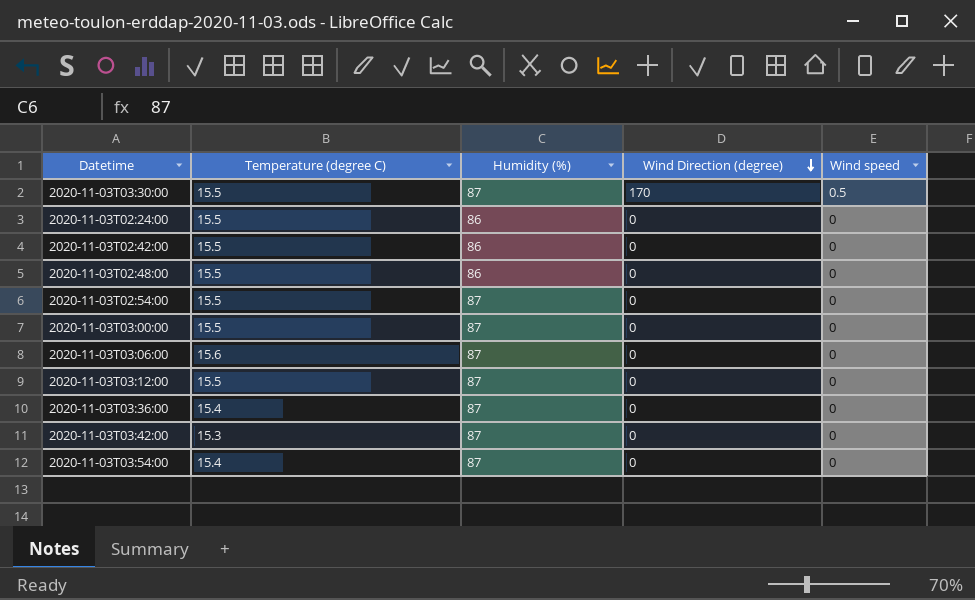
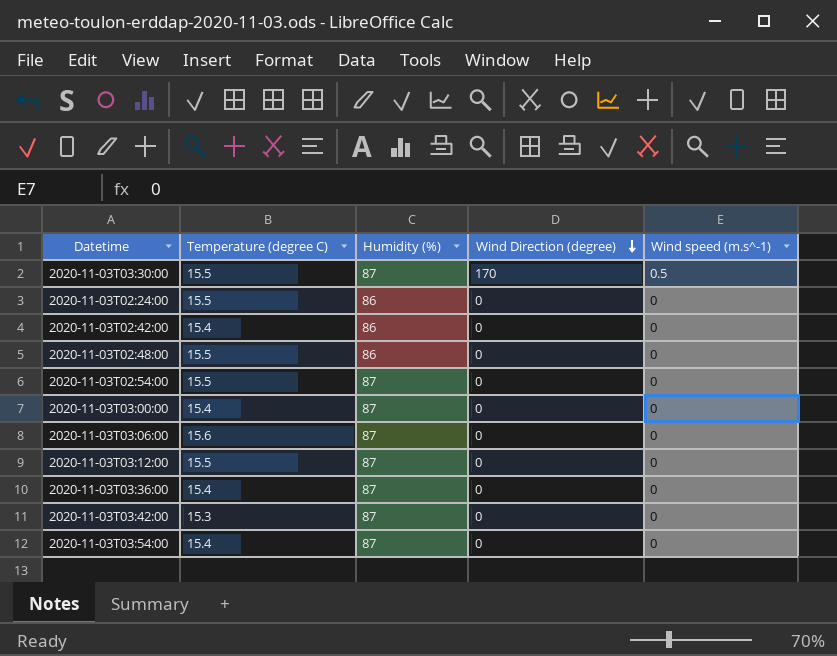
column name: Wind speed -> Wind speed (m.s^-1)
2020-11-03T02:42:00 | Temperature (degree C): 15.5 -> 15.4
2020-11-03T03:00:00 | Temperature (degree C): 15.5 -> 15.4

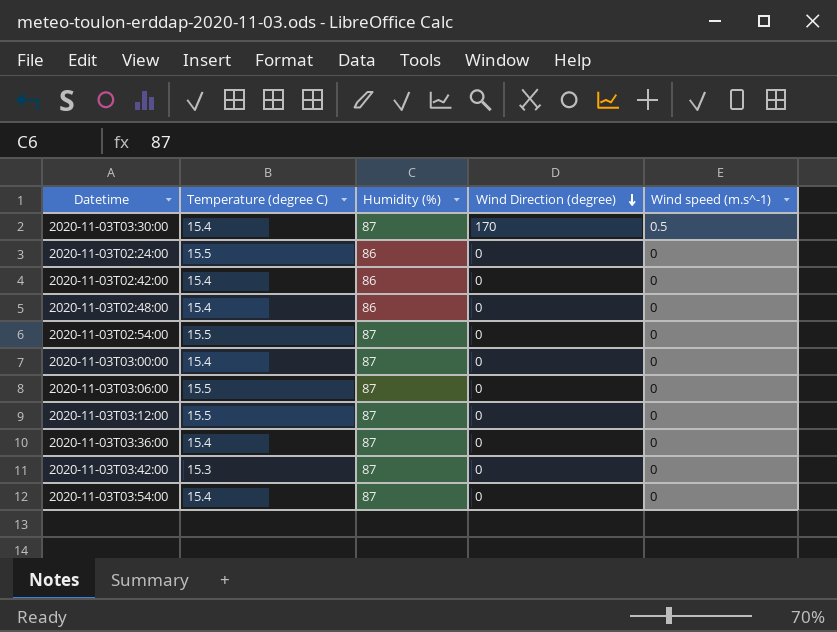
2020-11-03T03:30:00 | Temperature (degree C): 15.5 -> 15.4
2020-11-03T02:48:00 | Temperature (degree C): 15.5 -> 15.4
2020-11-03T03:06:00 | Temperature (degree C): 15.6 -> 15.5

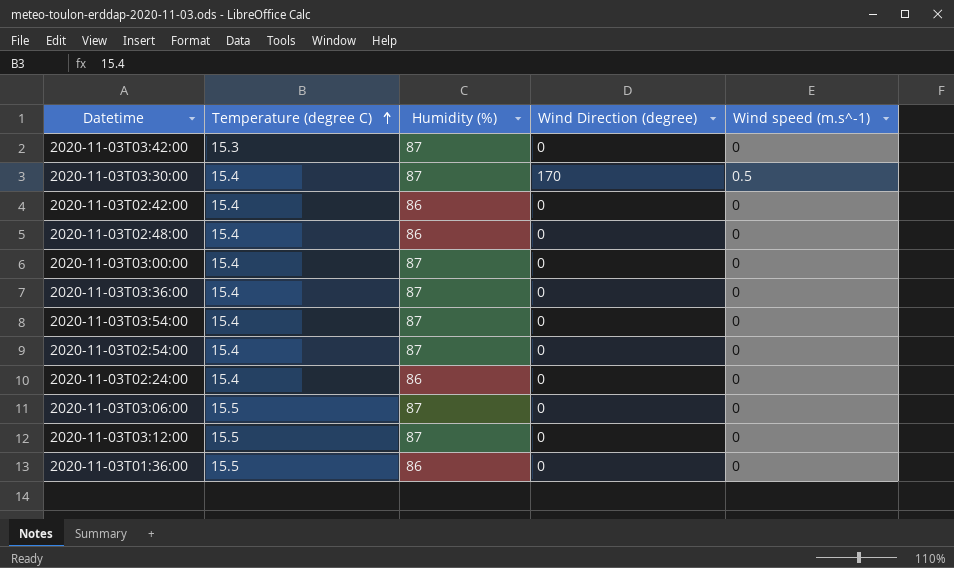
row order: Wind Direction (degree) descending -> Temperature (degree C) ascending
2020-11-03T02:54:00 | Temperature (degree C): 15.5 -> 15.4
2020-11-03T02:24:00 | Temperature (degree C): 15.5 -> 15.4
row 2020-11-03T01:36:00: none -> 15.5 | 86 | 0 | 0

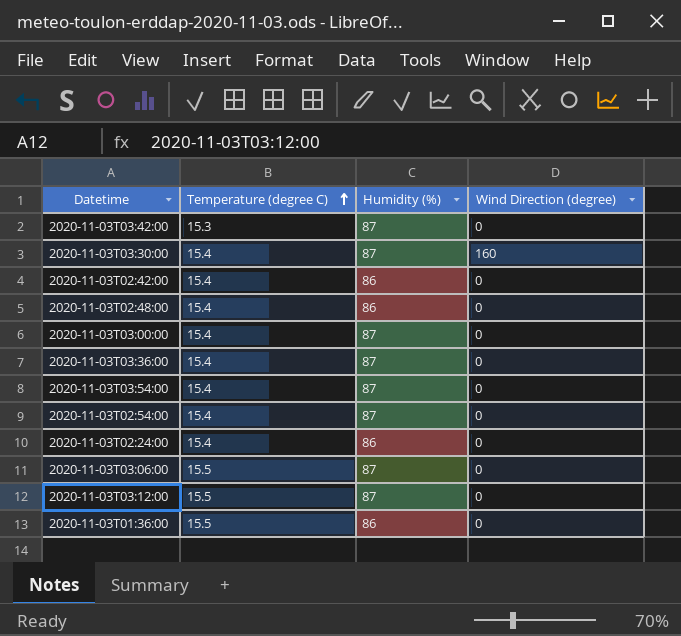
column Wind speed (m.s^-1) | position: 5 -> none
2020-11-03T03:30:00 | Wind Direction (degree): 170 -> 160

